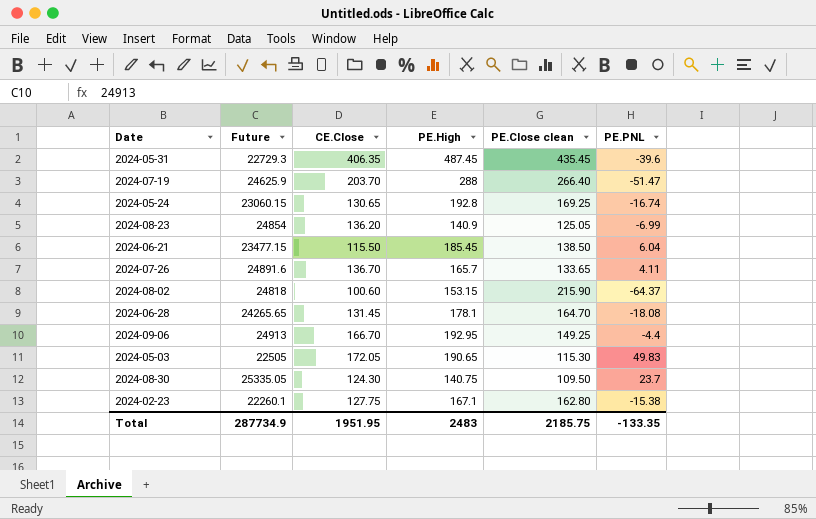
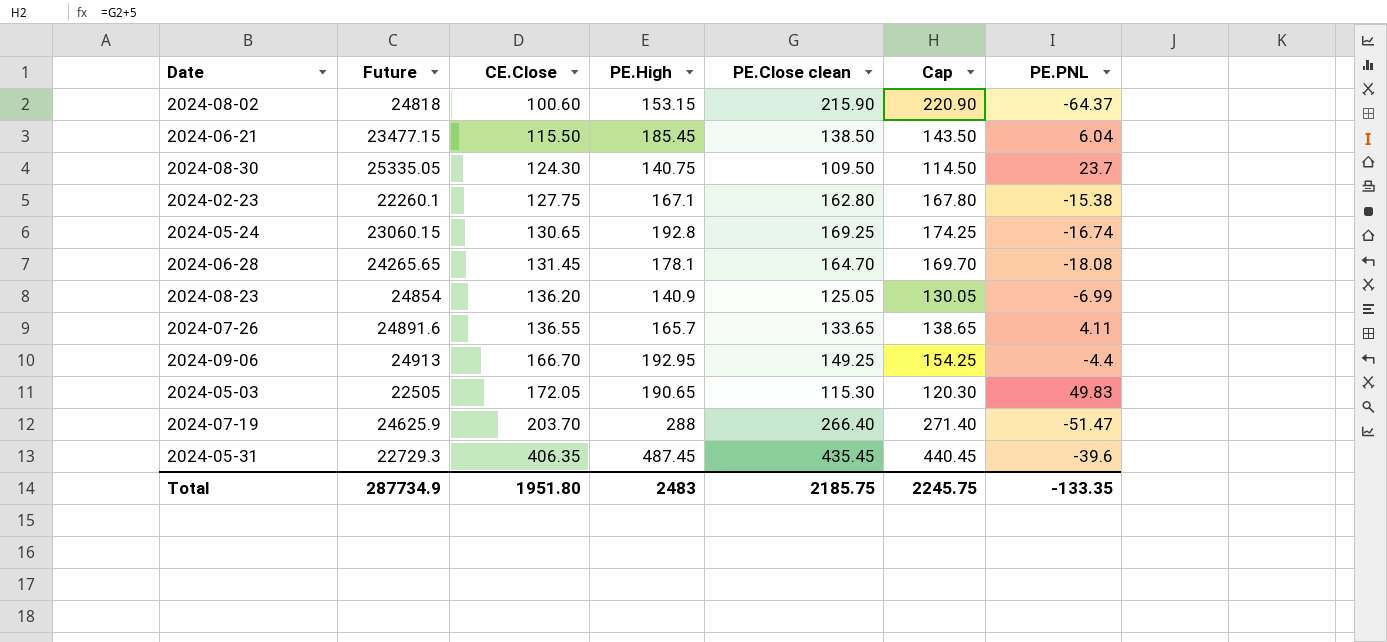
row order: none -> CE.Close ascending
column Cap | formula: none -> [PE.Close clean] + 5
2024-07-26 | CE.Close: 136.70 -> 136.55
Total | CE.Close: 1951.95 -> 1951.80

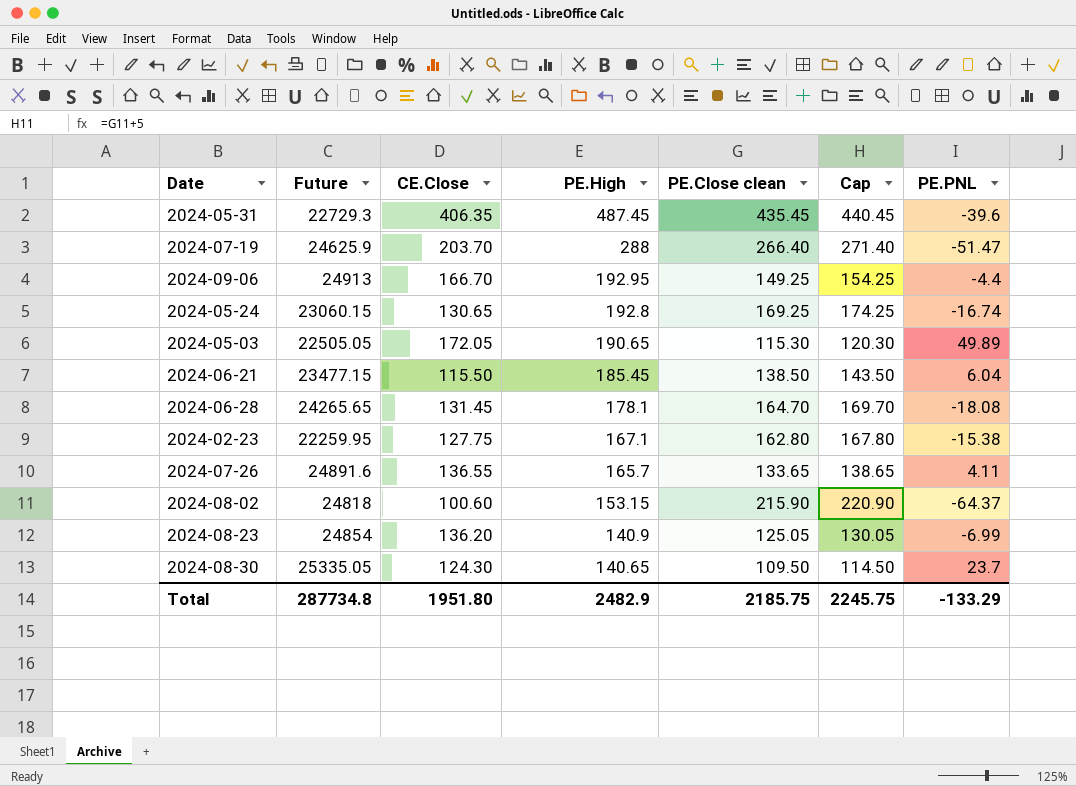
row order: CE.Close ascending -> PE.High descending
2024-05-03 | Future: 22505 -> 22505.05
2024-05-03 | PE.PNL: 49.83 -> 49.89
2024-02-23 | Future: 22260.1 -> 22259.95
2024-08-30 | PE.High: 140.75 -> 140.65
Total | Future: 287734.9 -> 287734.8
Total | PE.High: 2483 -> 2482.9
Total | PE.PNL: -133.35 -> -133.29

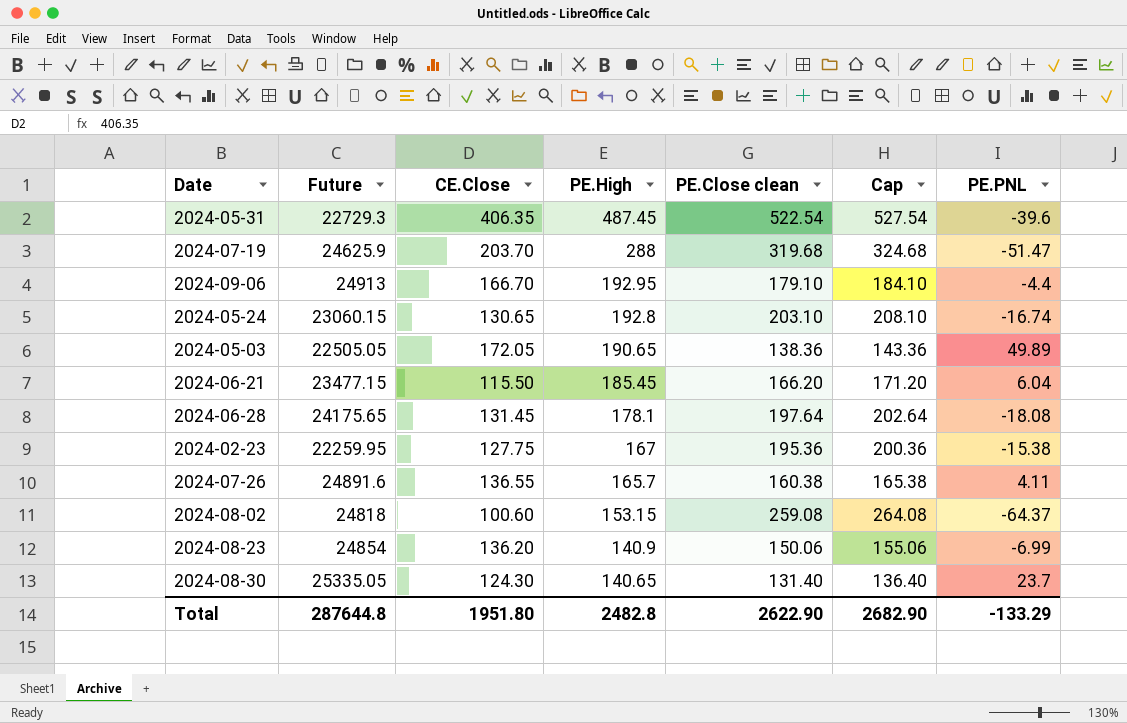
2024-05-31 | PE.Close clean: 435.45 -> 522.54
2024-05-31 | Cap: 440.45 -> 527.54
2024-07-19 | PE.Close clean: 266.40 -> 319.68
2024-07-19 | Cap: 271.40 -> 324.68
2024-09-06 | PE.Close clean: 149.25 -> 179.10
2024-09-06 | Cap: 154.25 -> 184.10
2024-05-24 | PE.Close clean: 169.25 -> 203.10
2024-05-24 | Cap: 174.25 -> 208.10
2024-05-03 | PE.Close clean: 115.30 -> 138.36
2024-05-03 | Cap: 120.30 -> 143.36
2024-06-21 | PE.Close clean: 138.50 -> 166.20
2024-06-21 | Cap: 143.50 -> 171.20
2024-06-28 | Future: 24265.65 -> 24175.65
2024-06-28 | PE.Close clean: 164.70 -> 197.64
2024-06-28 | Cap: 169.70 -> 202.64
2024-02-23 | PE.High: 167.1 -> 167
2024-02-23 | PE.Close clean: 162.80 -> 195.36
2024-02-23 | Cap: 167.80 -> 200.36
2024-07-26 | PE.Close clean: 133.65 -> 160.38
2024-07-26 | Cap: 138.65 -> 165.38
2024-08-02 | PE.Close clean: 215.90 -> 259.08
2024-08-02 | Cap: 220.90 -> 264.08
2024-08-23 | PE.Close clean: 125.05 -> 150.06
2024-08-23 | Cap: 130.05 -> 155.06
2024-08-30 | PE.Close clean: 109.50 -> 131.40
2024-08-30 | Cap: 114.50 -> 136.40
Total | Future: 287734.8 -> 287644.8
Total | PE.High: 2482.9 -> 2482.8
Total | PE.Close clean: 2185.75 -> 2622.90
Total | Cap: 2245.75 -> 2682.90

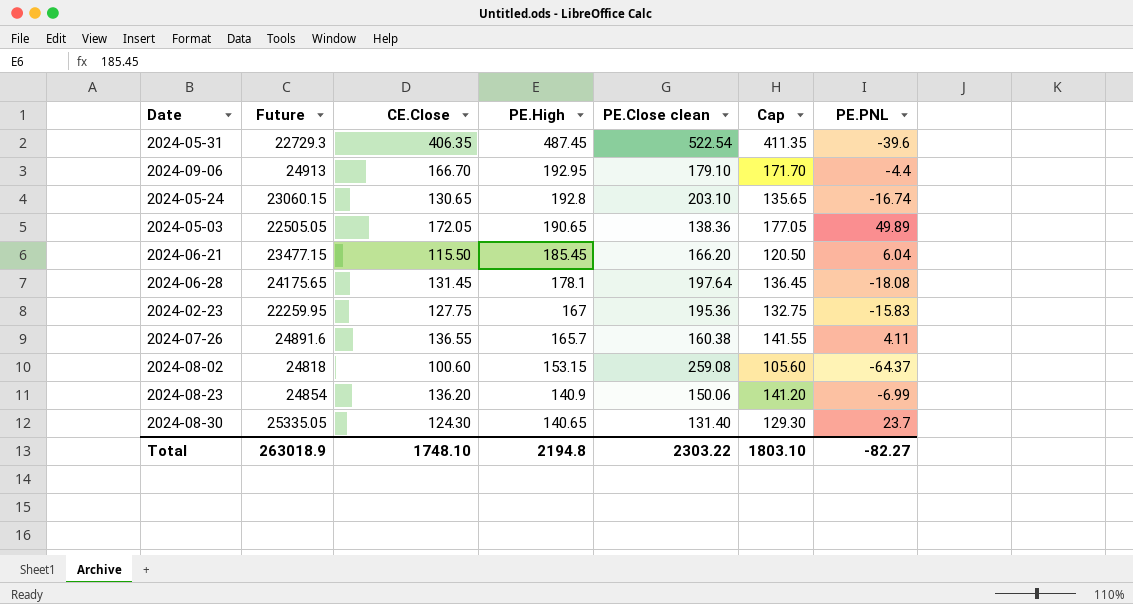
column Cap | formula: [PE.Close clean] + 5 -> [CE.Close] + 5
row 2024-07-19: 24625.9 | 203.70 | 288 | 319.68 | 324.68 | -51.47 -> none
2024-02-23 | PE.PNL: -15.38 -> -15.83
Total | Future: 287644.8 -> 263018.9
Total | CE.Close: 1951.80 -> 1748.10
Total | PE.High: 2482.8 -> 2194.8
Total | PE.Close clean: 2622.90 -> 2303.22
Total | Cap: 2682.90 -> 1803.10
Total | PE.PNL: -133.29 -> -82.27

